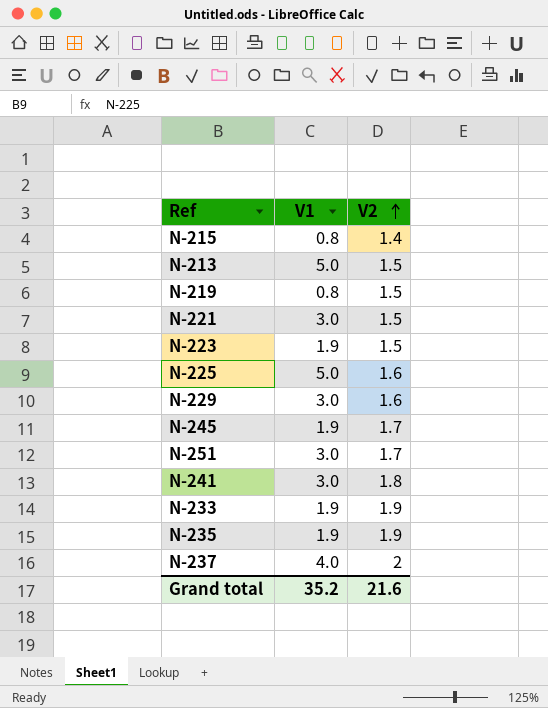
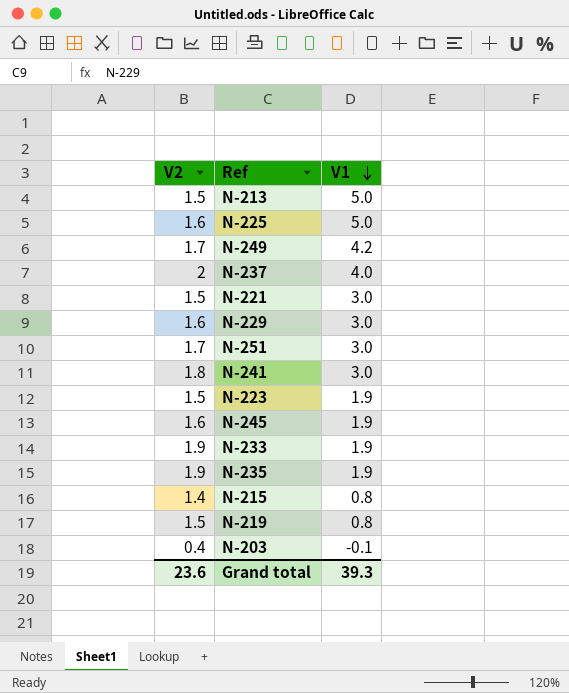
row order: V2 ascending -> V1 descending
column V2 | position: 3 -> 1
row N-249: none -> 1.7 | 4.2
N-245 | V2: 1.7 -> 1.6
row N-203: none -> 0.4 | -0.1
Grand total | V2: 21.6 -> 23.6
Grand total | V1: 35.2 -> 39.3

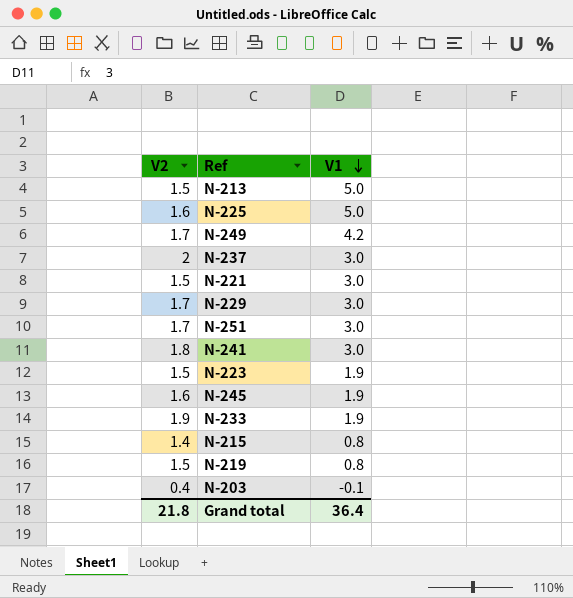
row N-235: 1.9 | 1.9 -> none
N-237 | V1: 4.0 -> 3.0
N-229 | V2: 1.6 -> 1.7
Grand total | V2: 23.6 -> 21.8
Grand total | V1: 39.3 -> 36.4

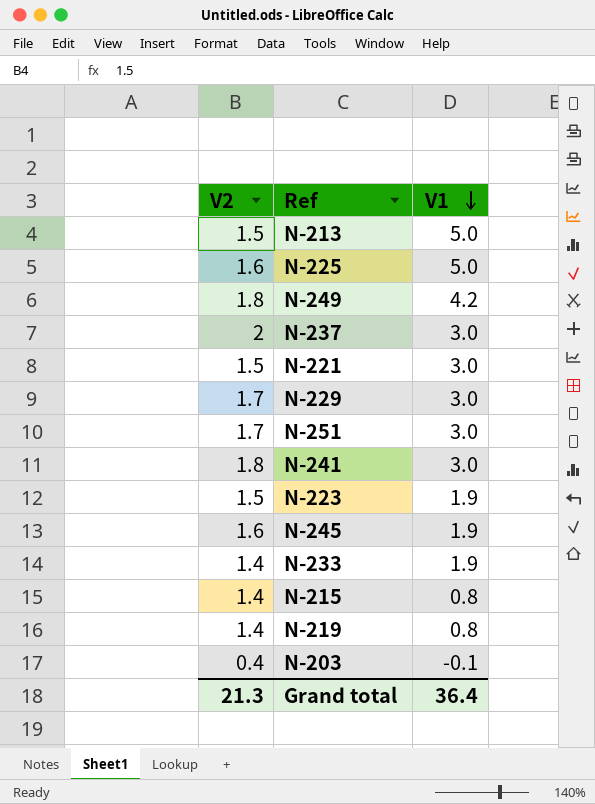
N-249 | V2: 1.7 -> 1.8
N-233 | V2: 1.9 -> 1.4
N-219 | V2: 1.5 -> 1.4
Grand total | V2: 21.8 -> 21.3

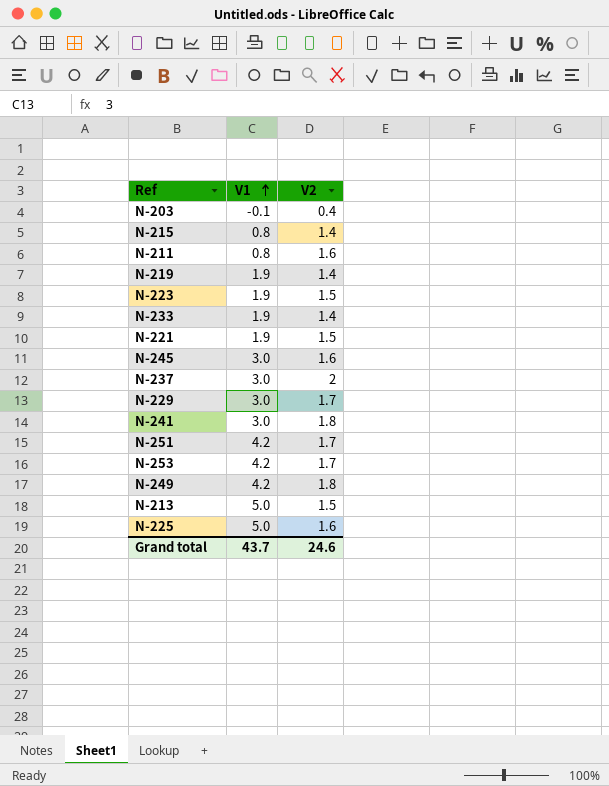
row order: V1 descending -> V1 ascending
column V2 | position: 1 -> 3
row N-211: none -> 0.8 | 1.6
N-219 | V1: 0.8 -> 1.9
N-221 | V1: 3.0 -> 1.9
N-245 | V1: 1.9 -> 3.0
N-251 | V1: 3.0 -> 4.2
row N-253: none -> 4.2 | 1.7
Grand total | V1: 36.4 -> 43.7
Grand total | V2: 21.3 -> 24.6

